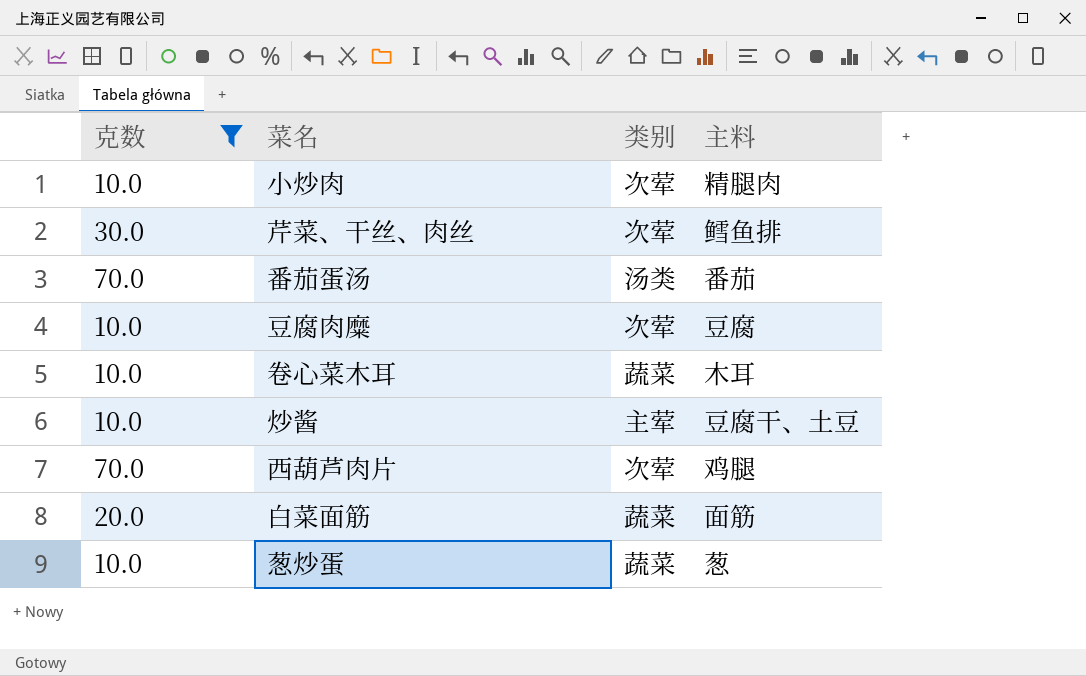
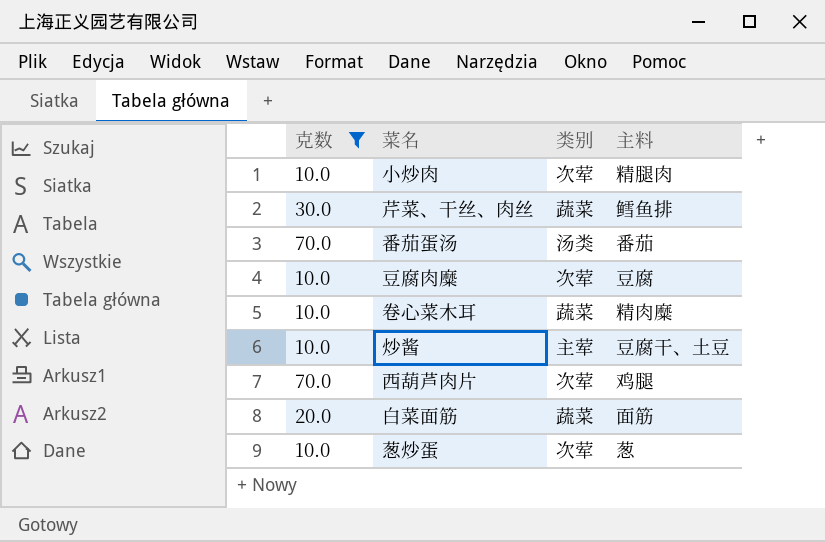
芹菜、干丝、肉丝 | 类别: 次荤 -> 蔬菜
卷心菜木耳 | 主料: 木耳 -> 精肉糜
葱炒蛋 | 类别: 蔬菜 -> 次荤

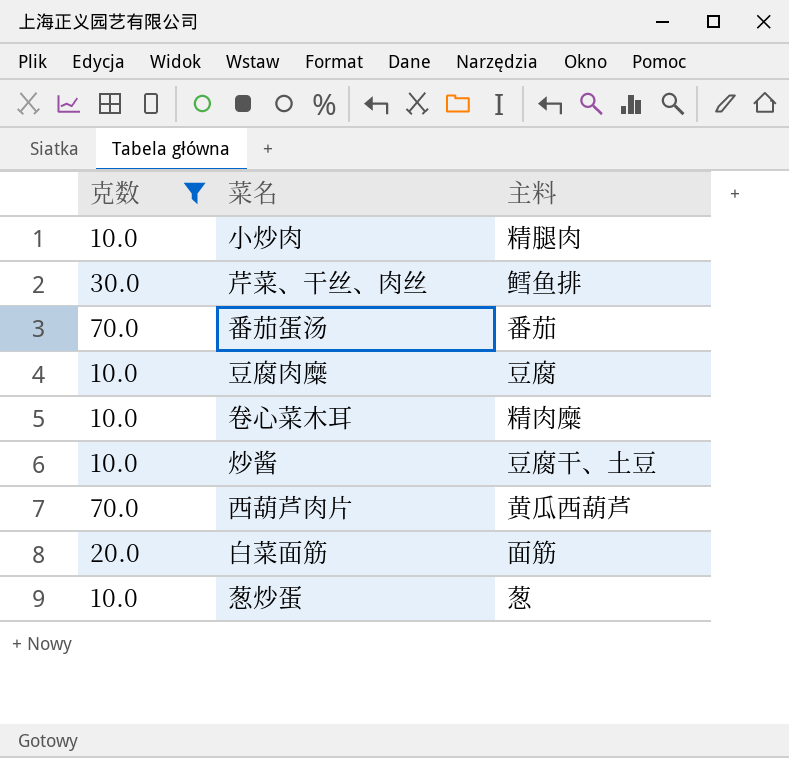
column 类别 | position: 3 -> none
西葫芦肉片 | 主料: 鸡腿 -> 黄瓜西葫芦

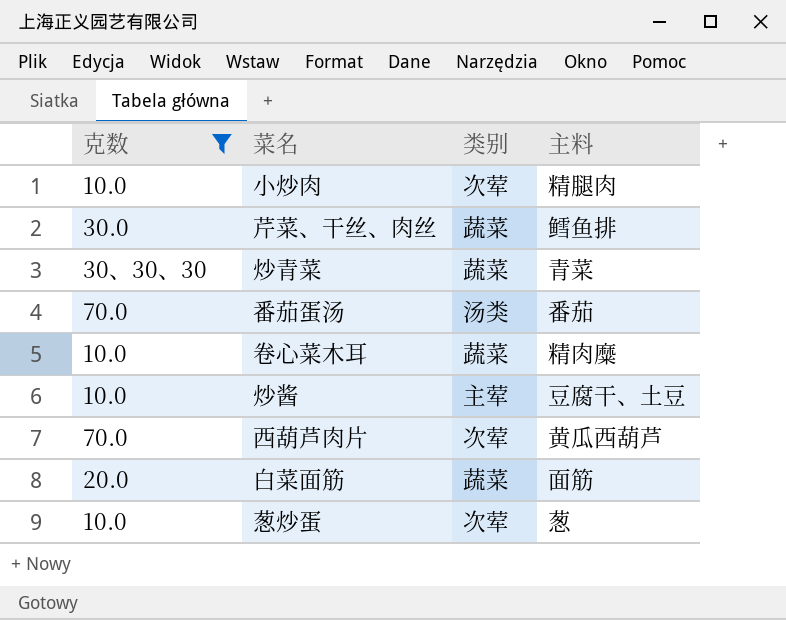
column 类别 | position: none -> 3
row 豆腐肉糜: 10.0 | 豆腐 -> none
row 炒青菜: none -> 30、30、30 | 蔬菜 | 青菜

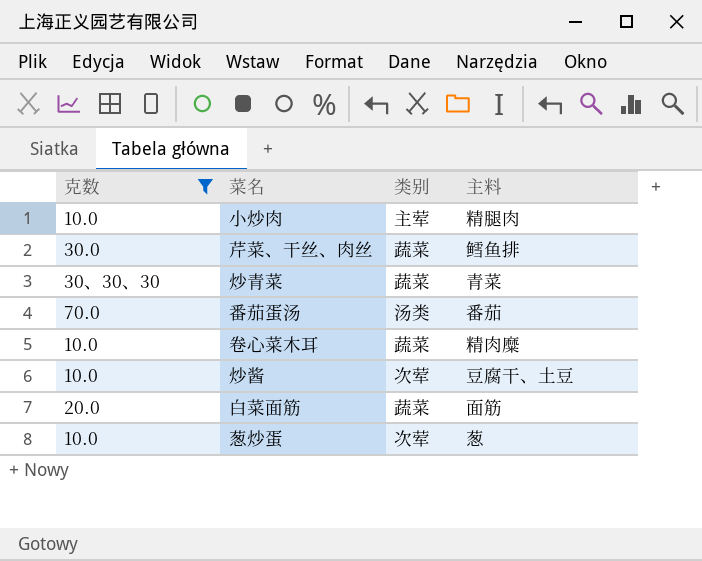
row 西葫芦肉片: 70.0 | 次荤 | 黄瓜西葫芦 -> none
小炒肉 | 类别: 次荤 -> 主荤
炒酱 | 类别: 主荤 -> 次荤

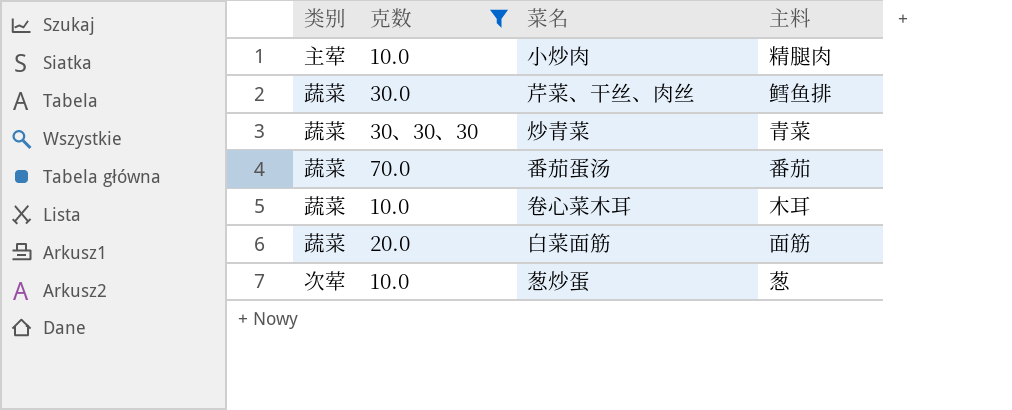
column 类别 | position: 3 -> 1
row 炒酱: 10.0 | 次荤 | 豆腐干、土豆 -> none
番茄蛋汤 | 类别: 汤类 -> 蔬菜
卷心菜木耳 | 主料: 精肉糜 -> 木耳

